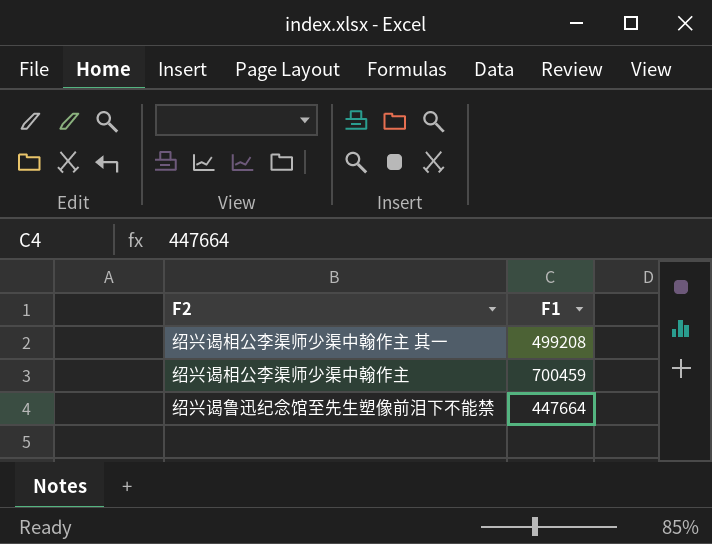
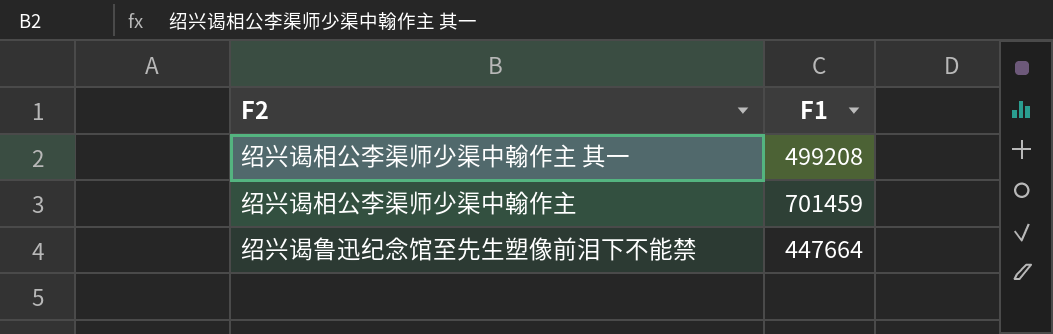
绍兴谒相公李渠师少渠中翰作主 | F1: 700459 -> 701459

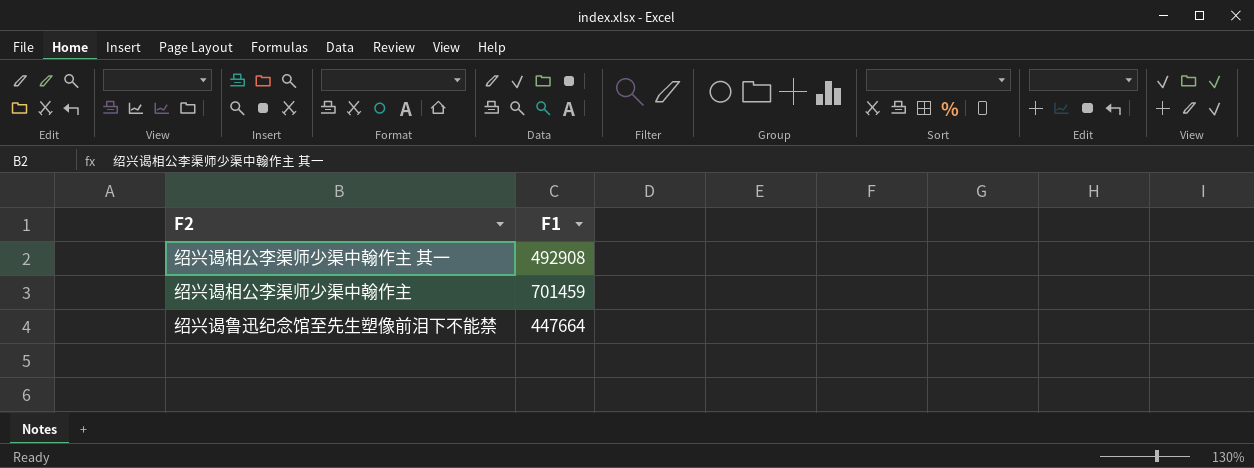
绍兴谒相公李渠师少渠中翰作主 其一 | F1: 499208 -> 492908

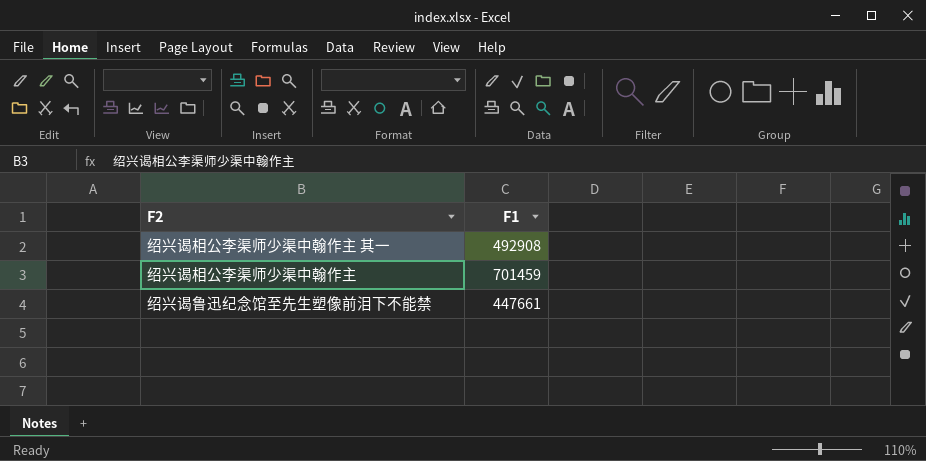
绍兴谒鲁迅纪念馆至先生塑像前泪下不能禁 | F1: 447664 -> 447661

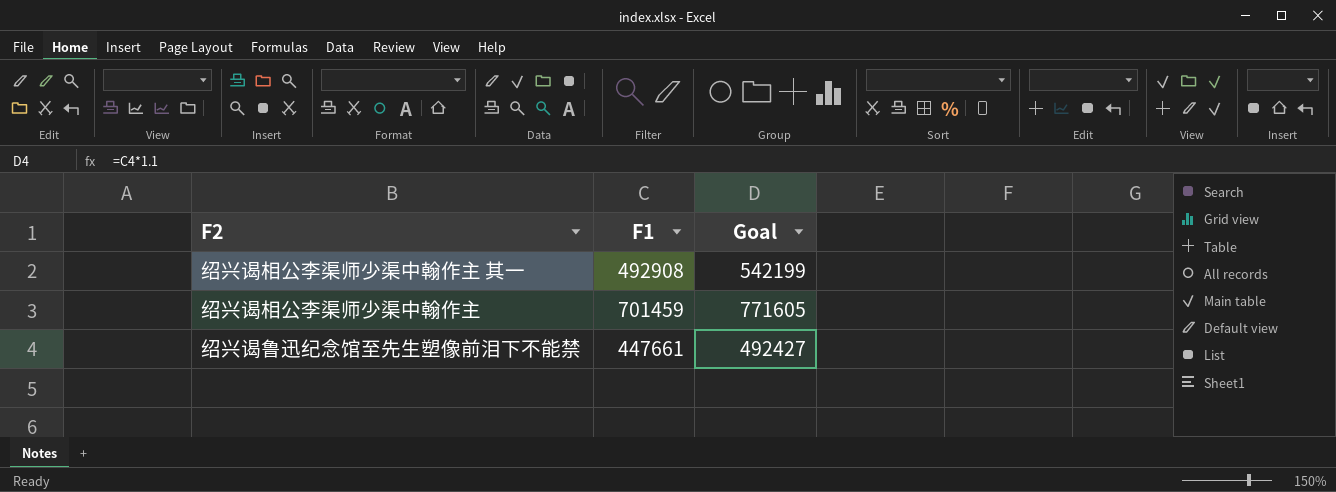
column Goal | formula: none -> [F1] * 1.1

